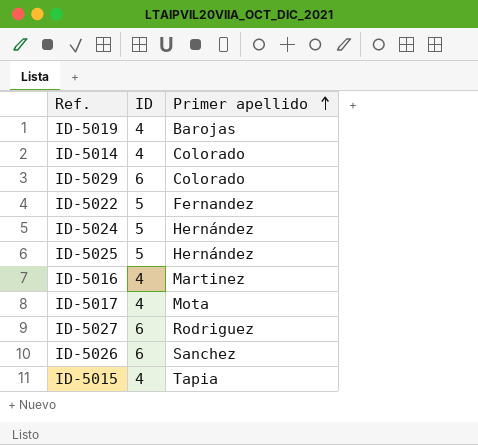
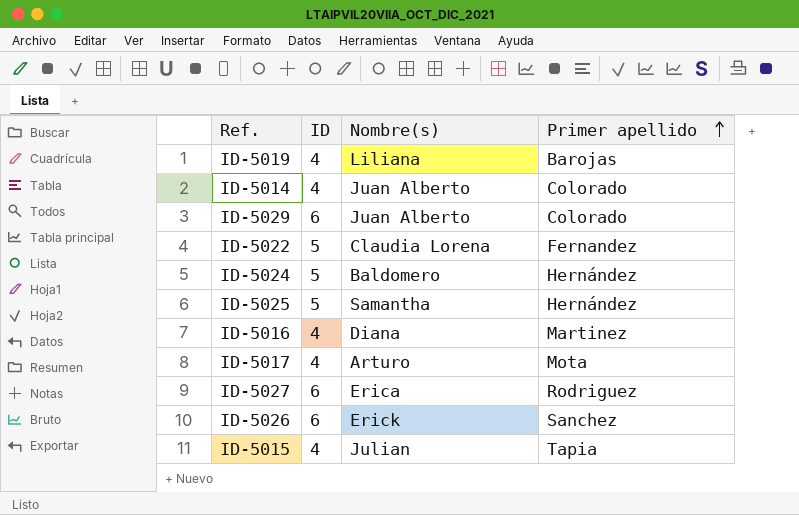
column Nombre(s) | position: none -> 3

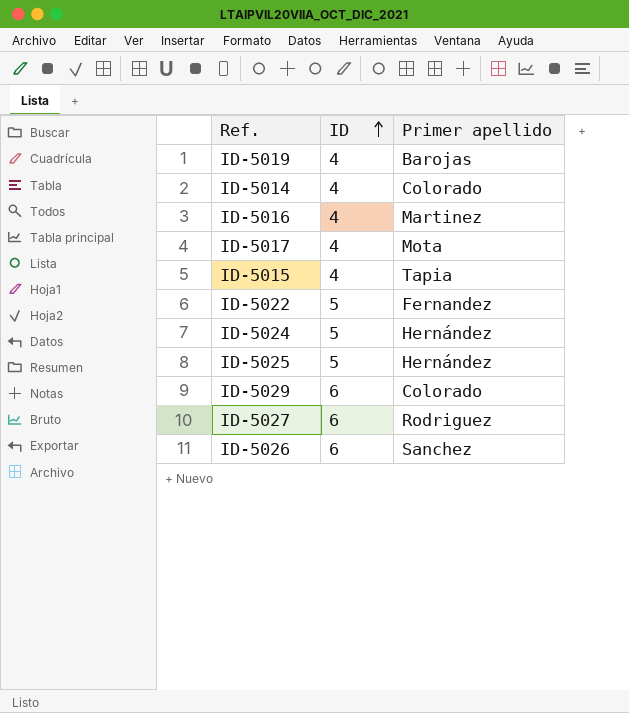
row order: Primer apellido ascending -> ID ascending
column Nombre(s) | position: 3 -> none

